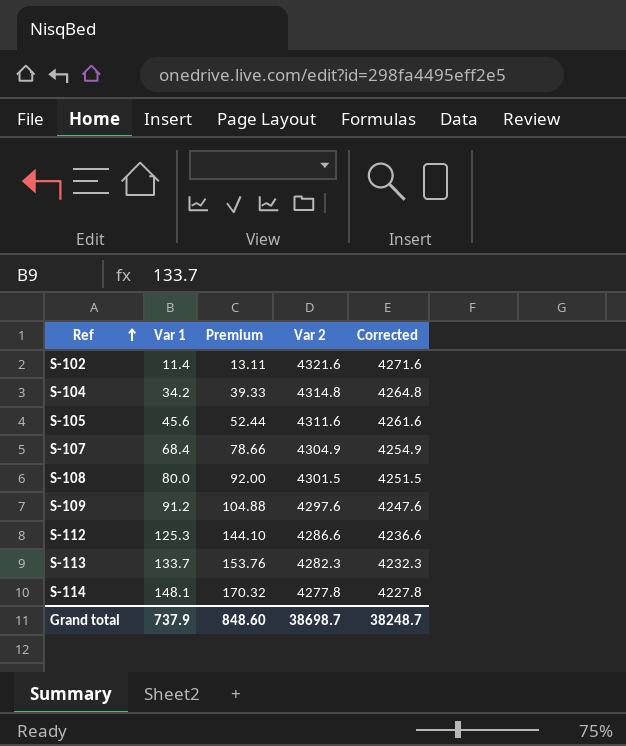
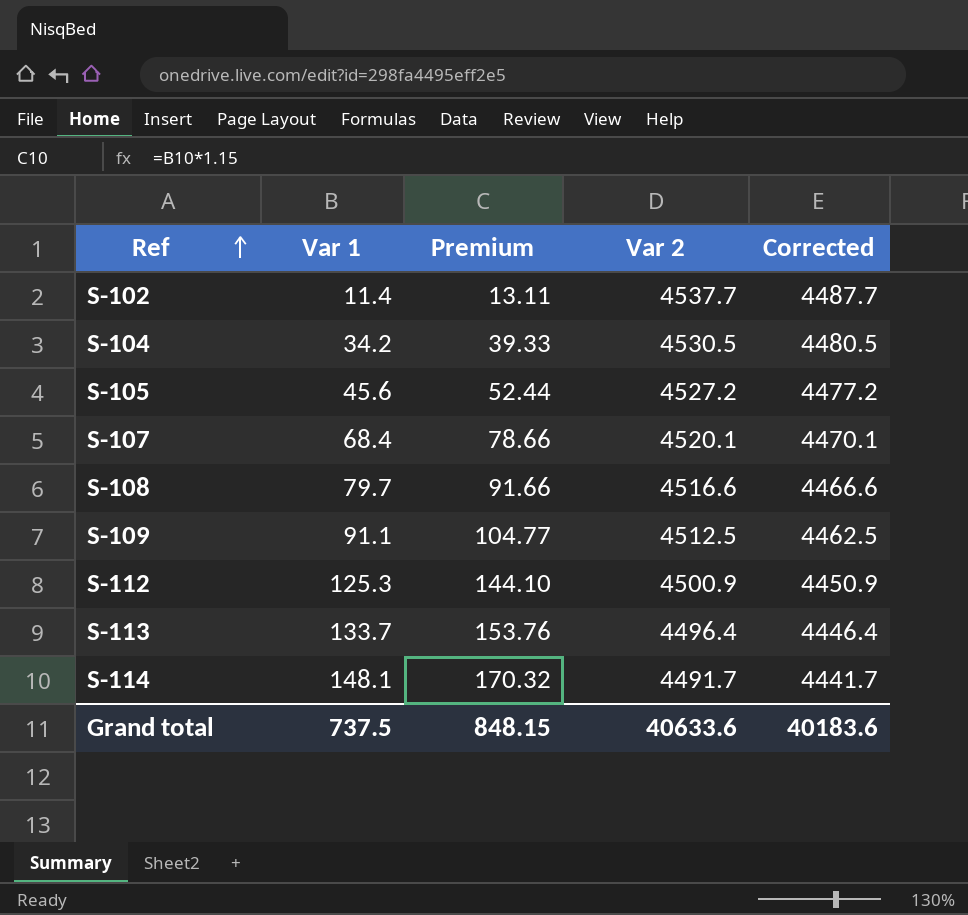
S-102 | Var 2: 4321.6 -> 4537.7
S-102 | Corrected: 4271.6 -> 4487.7
S-104 | Var 2: 4314.8 -> 4530.5
S-104 | Corrected: 4264.8 -> 4480.5
S-105 | Var 2: 4311.6 -> 4527.2
S-105 | Corrected: 4261.6 -> 4477.2
S-107 | Var 2: 4304.9 -> 4520.1
S-107 | Corrected: 4254.9 -> 4470.1
S-108 | Var 1: 80.0 -> 79.7
S-108 | Premium: 92.00 -> 91.66
S-108 | Var 2: 4301.5 -> 4516.6
S-108 | Corrected: 4251.5 -> 4466.6
S-109 | Var 1: 91.2 -> 91.1
S-109 | Premium: 104.88 -> 104.77
S-109 | Var 2: 4297.6 -> 4512.5
S-109 | Corrected: 4247.6 -> 4462.5
S-112 | Var 2: 4286.6 -> 4500.9
S-112 | Corrected: 4236.6 -> 4450.9
S-113 | Var 2: 4282.3 -> 4496.4
S-113 | Corrected: 4232.3 -> 4446.4
S-114 | Var 2: 4277.8 -> 4491.7
S-114 | Corrected: 4227.8 -> 4441.7
Grand total | Var 1: 737.9 -> 737.5
Grand total | Premium: 848.60 -> 848.15
Grand total | Var 2: 38698.7 -> 40633.6
Grand total | Corrected: 38248.7 -> 40183.6

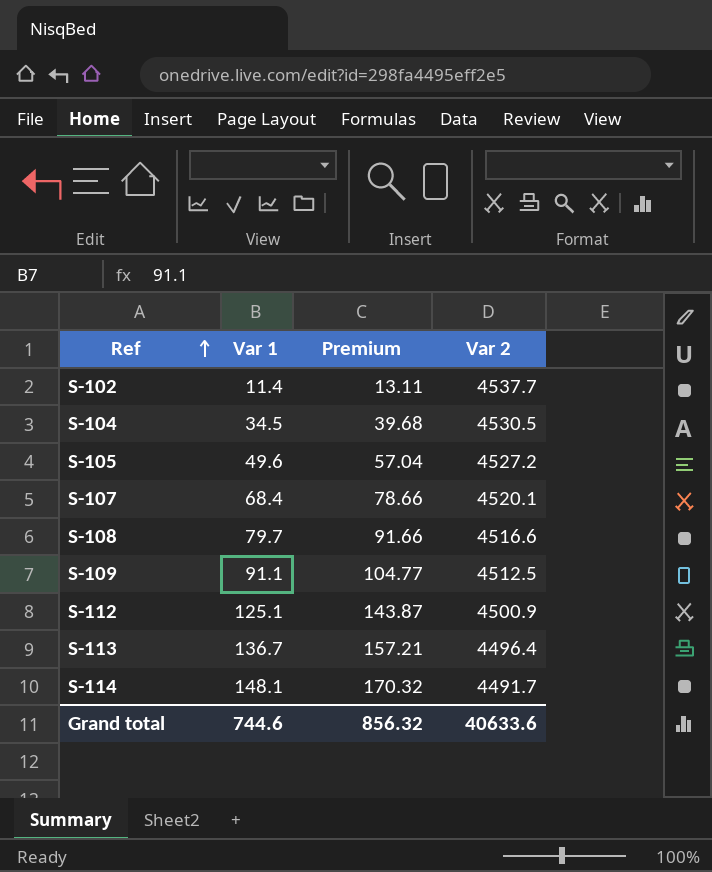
column Corrected | formula: [Var 2] - 50 -> none
S-104 | Var 1: 34.2 -> 34.5
S-104 | Premium: 39.33 -> 39.68
S-105 | Var 1: 45.6 -> 49.6
S-105 | Premium: 52.44 -> 57.04
S-112 | Var 1: 125.3 -> 125.1
S-112 | Premium: 144.10 -> 143.87
S-113 | Var 1: 133.7 -> 136.7
S-113 | Premium: 153.76 -> 157.21
Grand total | Var 1: 737.5 -> 744.6
Grand total | Premium: 848.15 -> 856.32

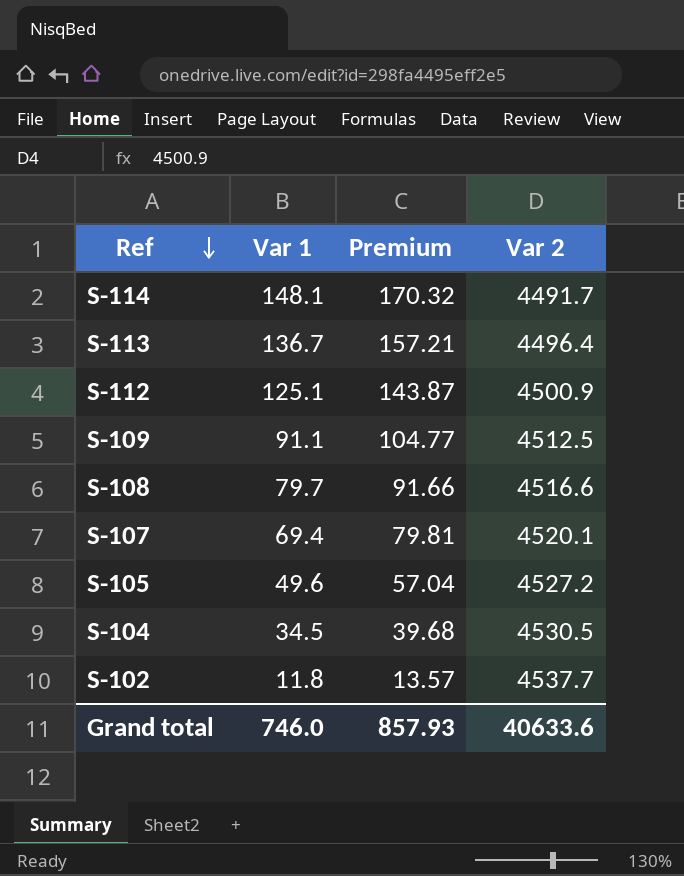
row order: Ref ascending -> Ref descending
S-107 | Var 1: 68.4 -> 69.4
S-107 | Premium: 78.66 -> 79.81
S-102 | Var 1: 11.4 -> 11.8
S-102 | Premium: 13.11 -> 13.57
Grand total | Var 1: 744.6 -> 746.0
Grand total | Premium: 856.32 -> 857.93

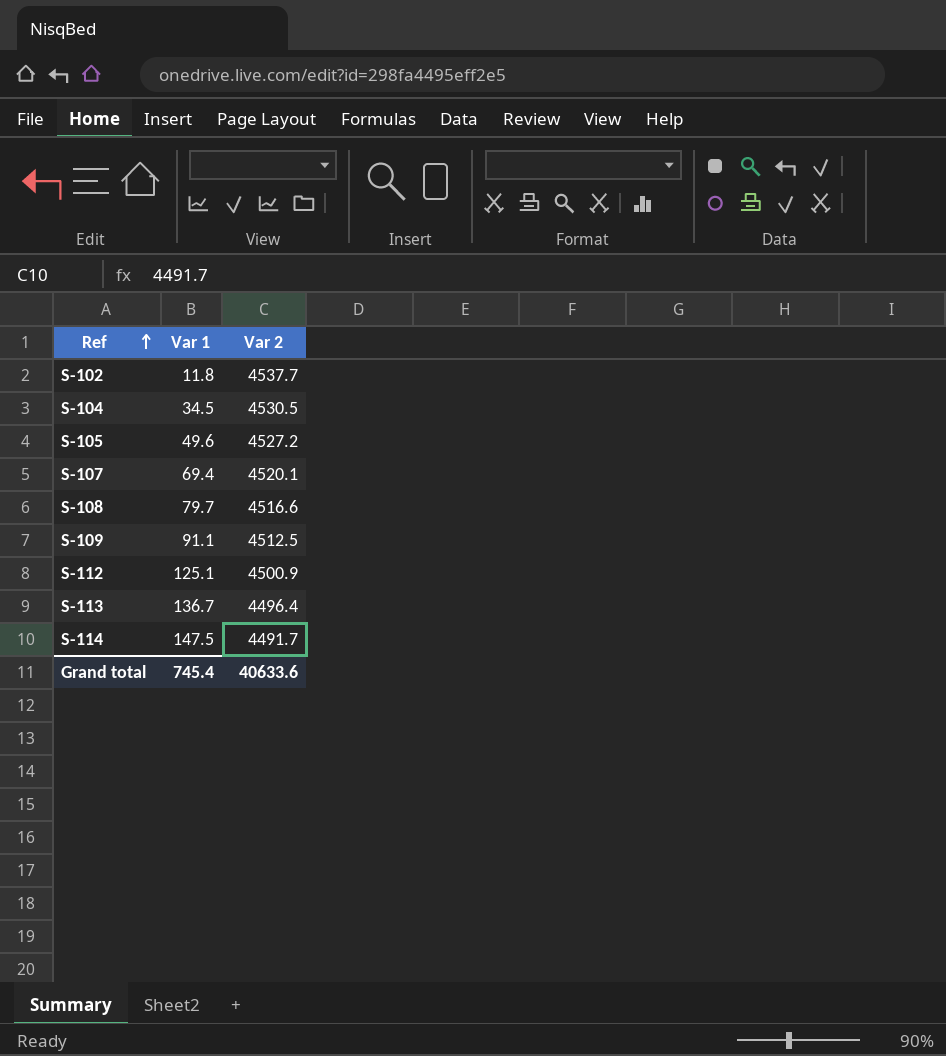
row order: Ref descending -> Ref ascending
column Premium | formula: [Var 1] * 1.15 -> none
S-114 | Var 1: 148.1 -> 147.5
Grand total | Var 1: 746.0 -> 745.4

